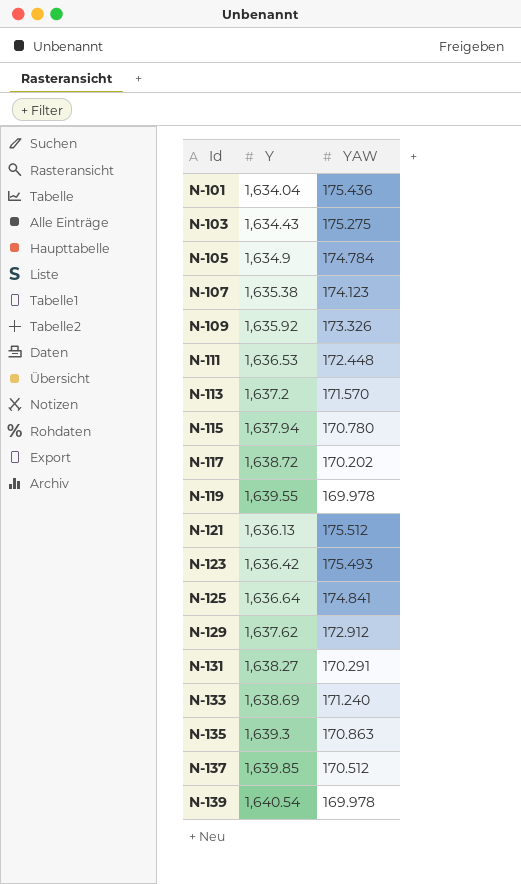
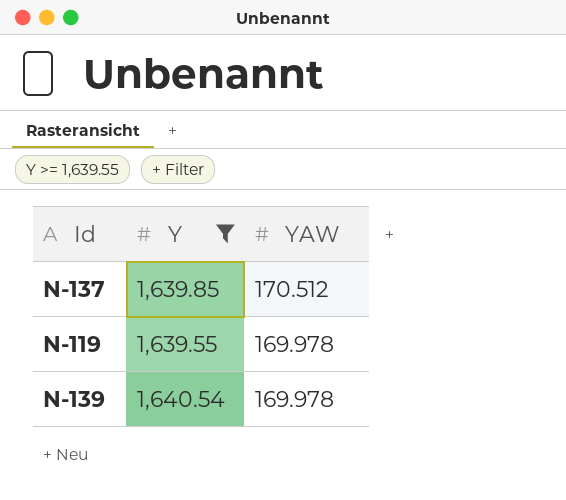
filter: none -> Y >= 1,639.55
row order: Id ascending -> YAW descending

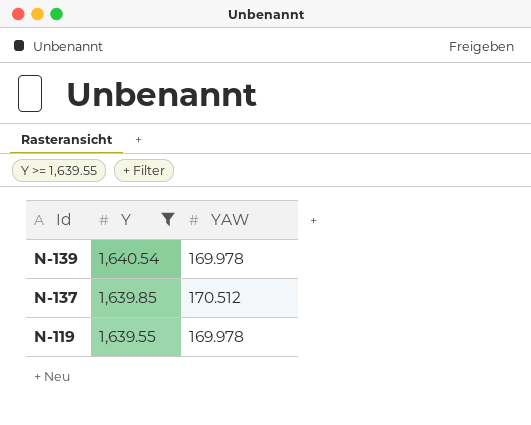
row order: YAW descending -> Id descending

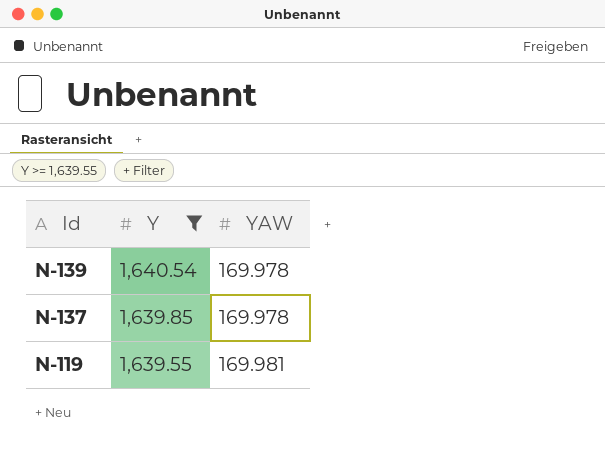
N-137 | YAW: 170.512 -> 169.978
N-119 | YAW: 169.978 -> 169.981

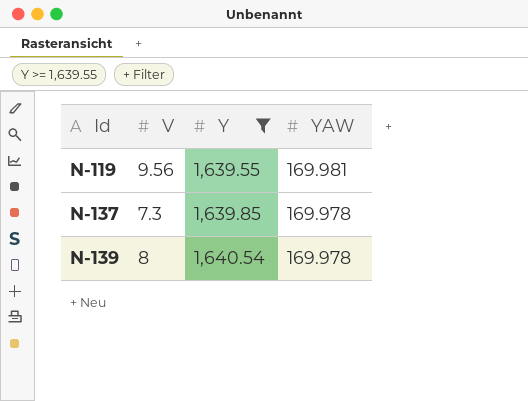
row order: Id descending -> Id ascending
column V | position: none -> 2

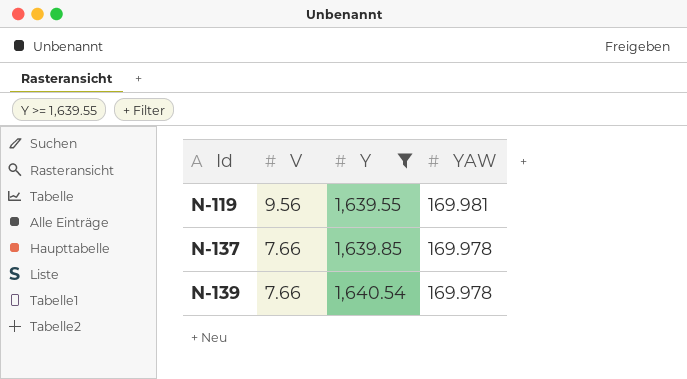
N-137 | V: 7.3 -> 7.66
N-139 | V: 8 -> 7.66

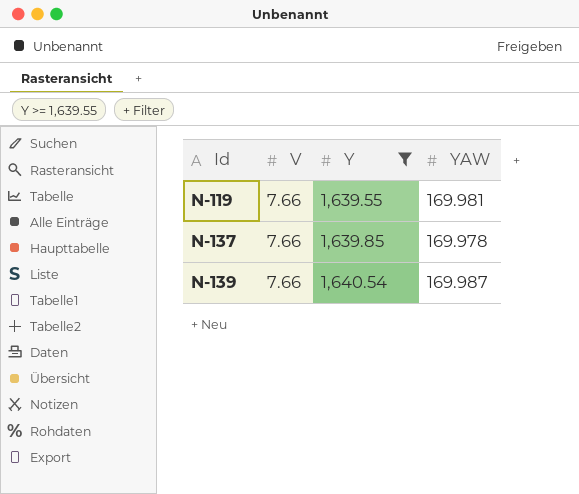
N-119 | V: 9.56 -> 7.66
N-139 | YAW: 169.978 -> 169.987

